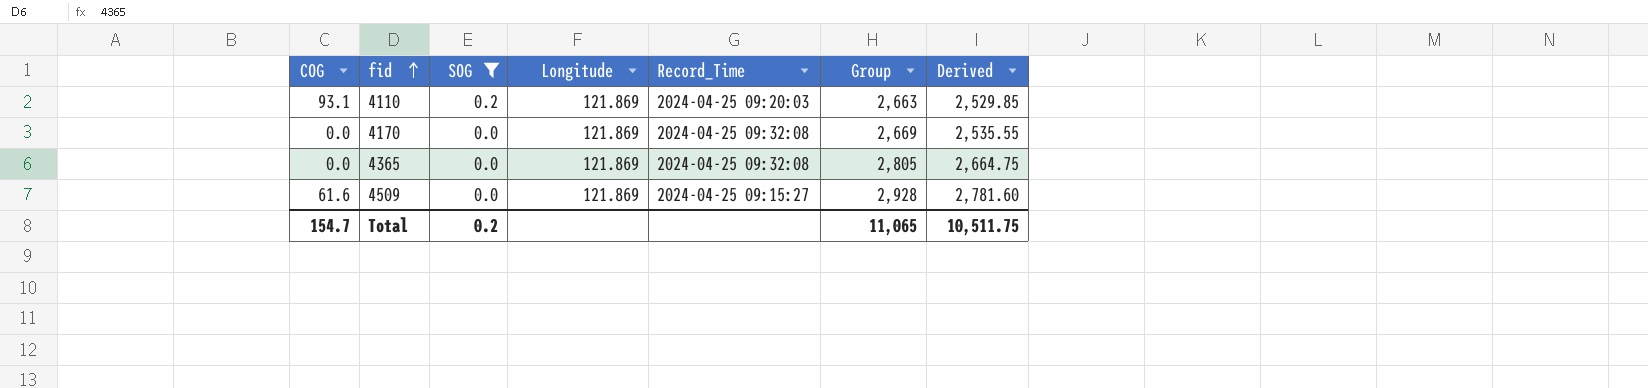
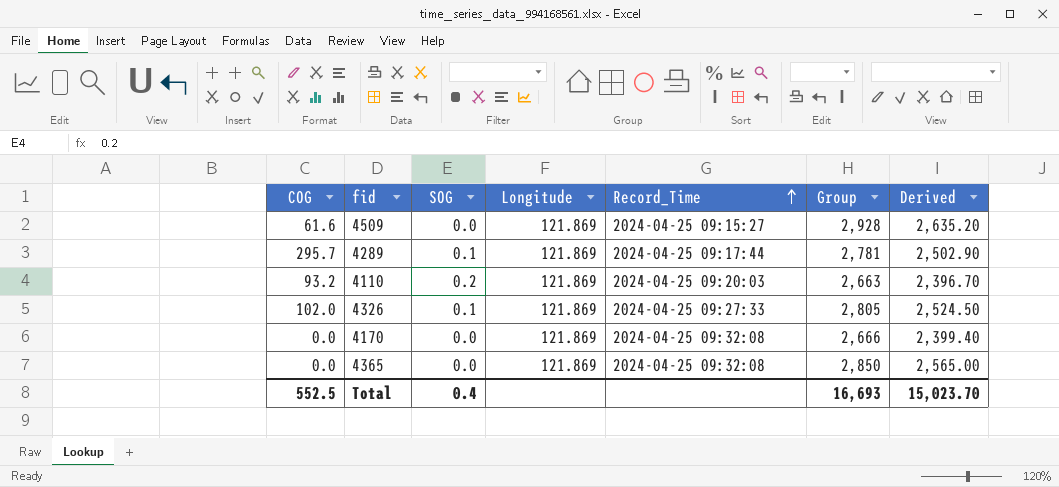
filter: SOG != 0.1 -> none
row order: fid ascending -> Record_Time ascending
column Derived | formula: [Group] * 0.95 -> [Group] * 0.9
4110 | COG: 93.1 -> 93.2
4170 | Group: 2,669 -> 2,666
4365 | Group: 2,805 -> 2,850
Total | COG: 154.7 -> 552.5
Total | SOG: 0.2 -> 0.4
Total | Group: 11,065 -> 16,693
Total | Derived: 10,511.75 -> 15,023.70

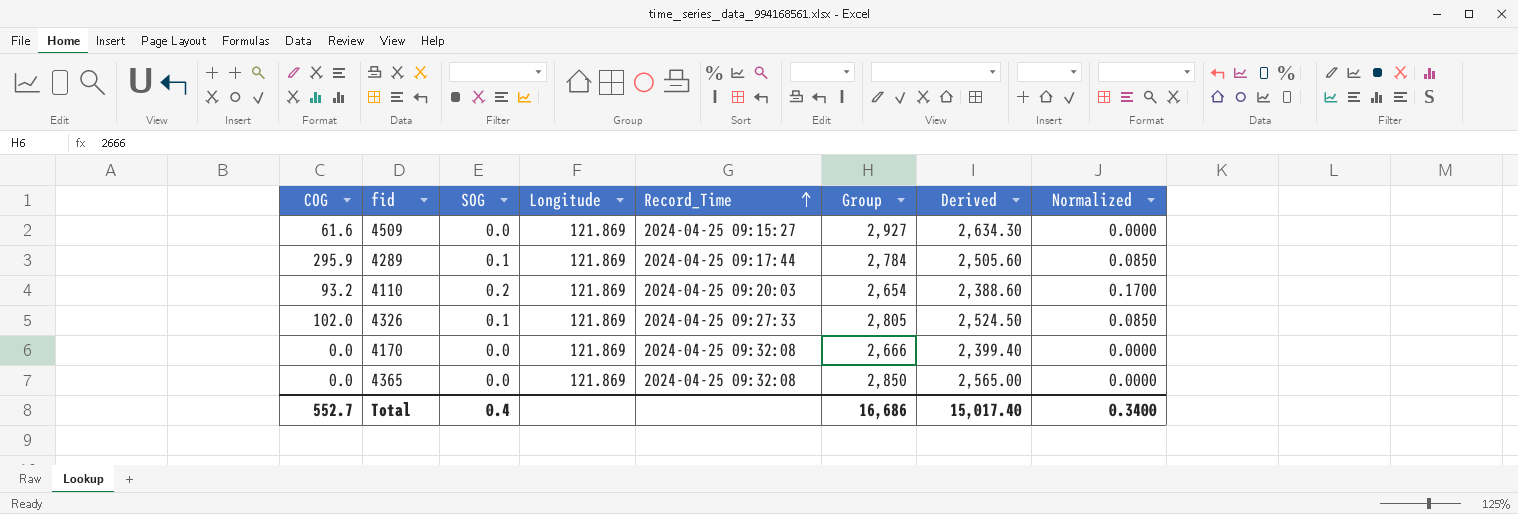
column Normalized | formula: none -> [SOG] * 0.85
4509 | Group: 2,928 -> 2,927
4509 | Derived: 2,635.20 -> 2,634.30
4289 | COG: 295.7 -> 295.9
4289 | Group: 2,781 -> 2,784
4289 | Derived: 2,502.90 -> 2,505.60
4110 | Group: 2,663 -> 2,654
4110 | Derived: 2,396.70 -> 2,388.60
Total | COG: 552.5 -> 552.7
Total | Group: 16,693 -> 16,686
Total | Derived: 15,023.70 -> 15,017.40

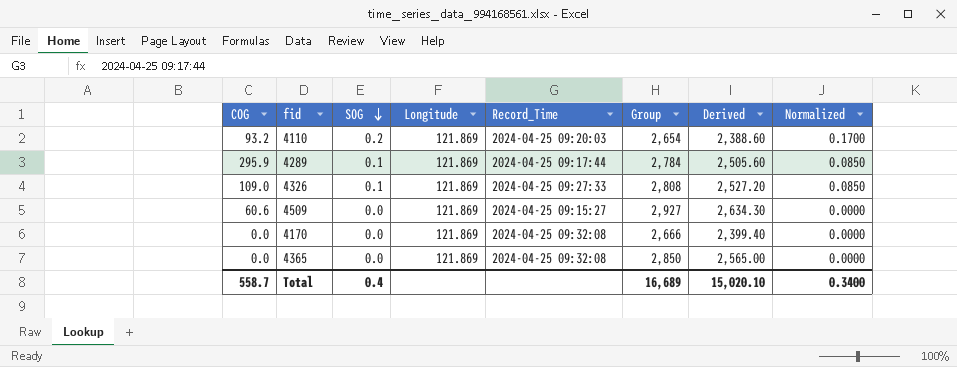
row order: Record_Time ascending -> SOG descending
4326 | COG: 102.0 -> 109.0
4326 | Group: 2,805 -> 2,808
4326 | Derived: 2,524.50 -> 2,527.20
4509 | COG: 61.6 -> 60.6
Total | COG: 552.7 -> 558.7
Total | Group: 16,686 -> 16,689
Total | Derived: 15,017.40 -> 15,020.10

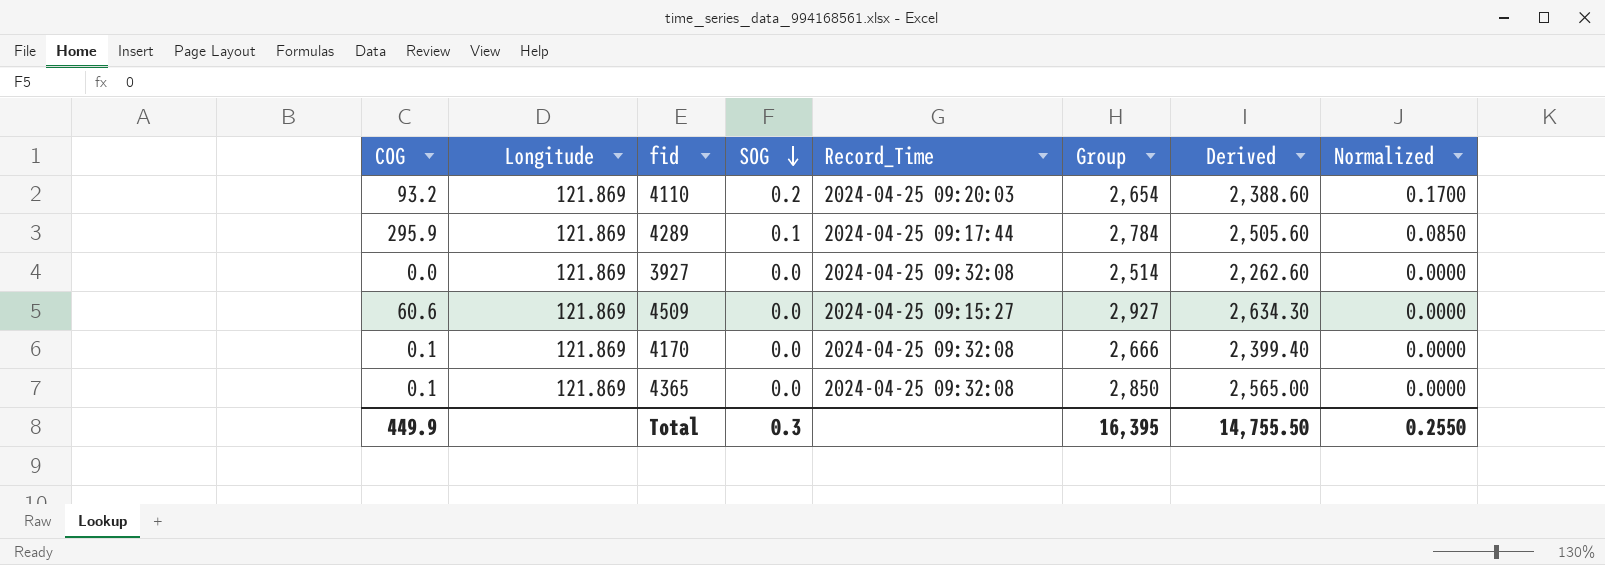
column Longitude | position: 4 -> 2
row 4326: 109.0 | 0.1 | 121.869 | 2024-04-25 09:27:33 | 2,808 | 2,527.20 | 0.0850 -> none
row 3927: none -> 0.0 | 121.869 | 0.0 | 2024-04-25 09:32:08 | 2,514 | 2,262.60 | 0.0000
4170 | COG: 0.0 -> 0.1
4365 | COG: 0.0 -> 0.1
Total | COG: 558.7 -> 449.9
Total | SOG: 0.4 -> 0.3
Total | Group: 16,689 -> 16,395
Total | Derived: 15,020.10 -> 14,755.50
Total | Normalized: 0.3400 -> 0.2550

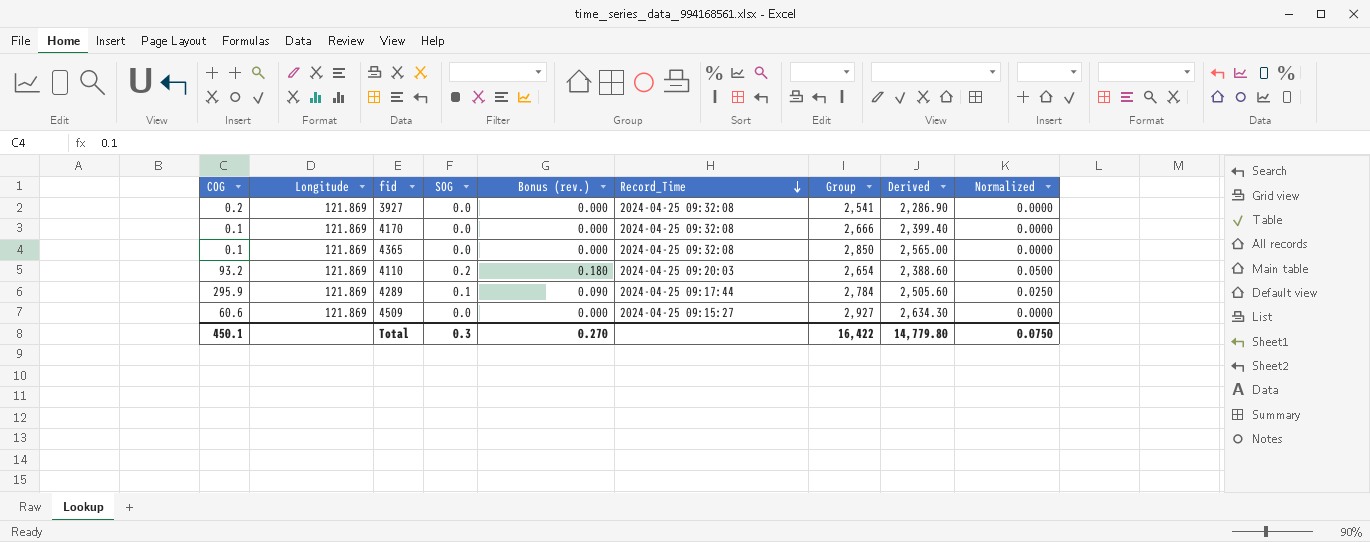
row order: SOG descending -> Record_Time descending
column Bonus (rev.) | formula: none -> [SOG] * 0.9
column Normalized | formula: [SOG] * 0.85 -> [SOG] * 0.25
3927 | COG: 0.0 -> 0.2
3927 | Group: 2,514 -> 2,541
3927 | Derived: 2,262.60 -> 2,286.90
Total | COG: 449.9 -> 450.1
Total | Group: 16,395 -> 16,422
Total | Derived: 14,755.50 -> 14,779.80
Total | Normalized: 0.2550 -> 0.0750

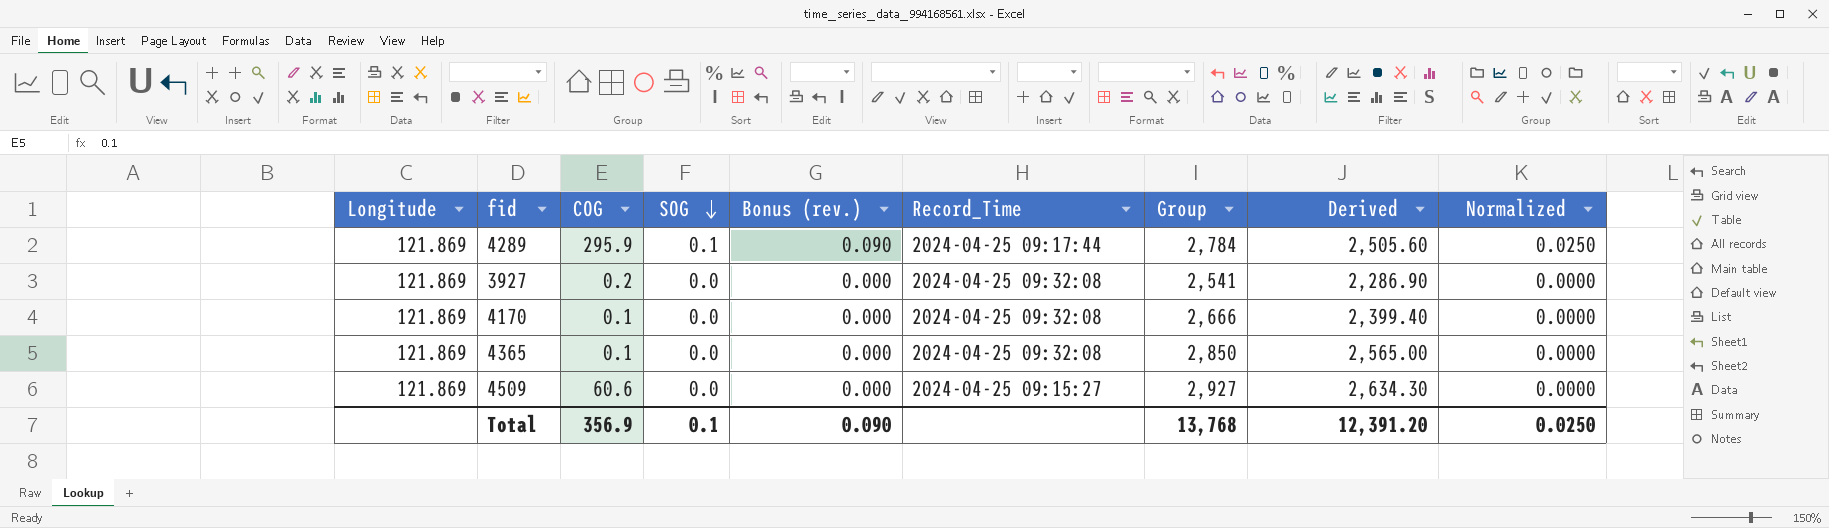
row order: Record_Time descending -> SOG descending
column COG | position: 1 -> 3
row 4110: 93.2 | 121.869 | 0.2 | 0.180 | 2024-04-25 09:20:03 | 2,654 | 2,388.60 | 0.0500 -> none
Total | COG: 450.1 -> 356.9
Total | SOG: 0.3 -> 0.1
Total | Bonus (rev.): 0.270 -> 0.090
Total | Group: 16,422 -> 13,768
Total | Derived: 14,779.80 -> 12,391.20
Total | Normalized: 0.0750 -> 0.0250

